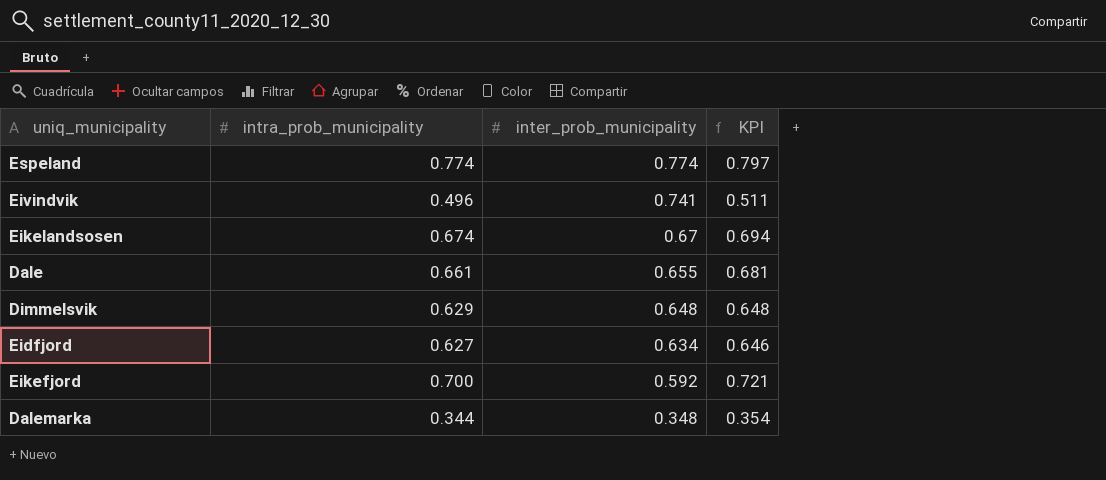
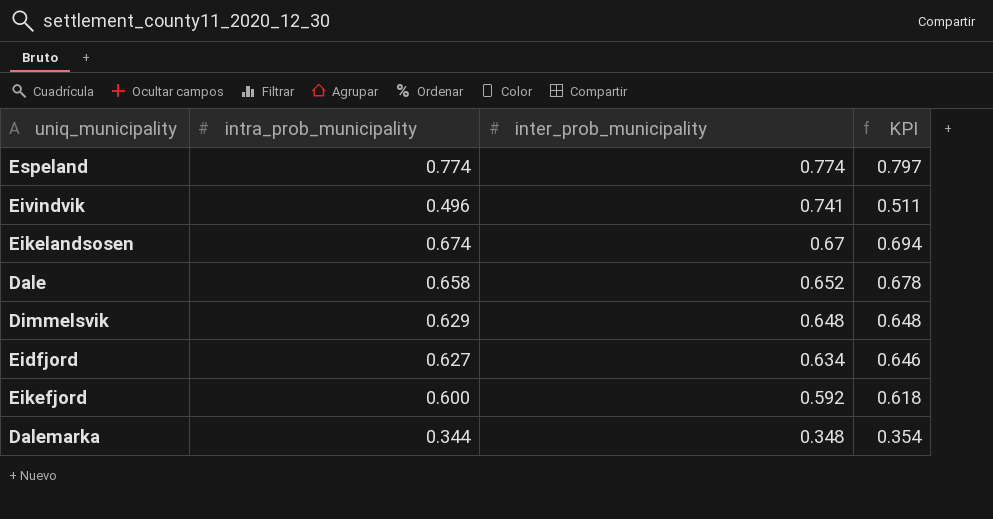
Dale | intra_prob_municipality: 0.661 -> 0.658
Dale | inter_prob_municipality: 0.655 -> 0.652
Dale | KPI: 0.681 -> 0.678
Eikefjord | intra_prob_municipality: 0.700 -> 0.600
Eikefjord | KPI: 0.721 -> 0.618

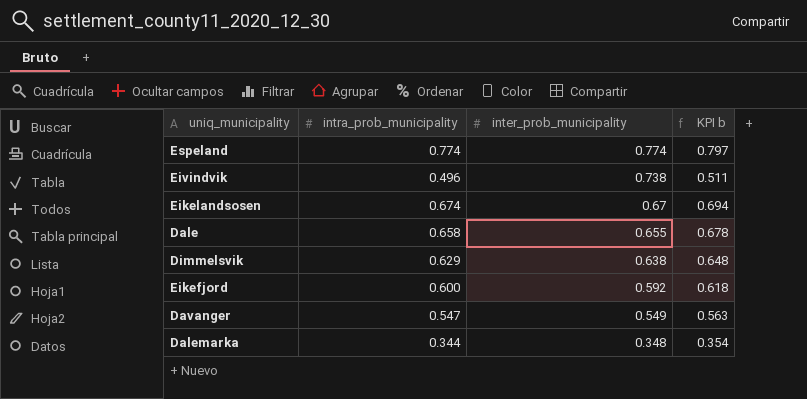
column name: KPI -> KPI b
row Eidfjord: 0.627 | 0.634 | 0.646 -> none
Eivindvik | inter_prob_municipality: 0.741 -> 0.738
Dale | inter_prob_municipality: 0.652 -> 0.655
Dimmelsvik | inter_prob_municipality: 0.648 -> 0.638
row Davanger: none -> 0.547 | 0.549 | 0.563

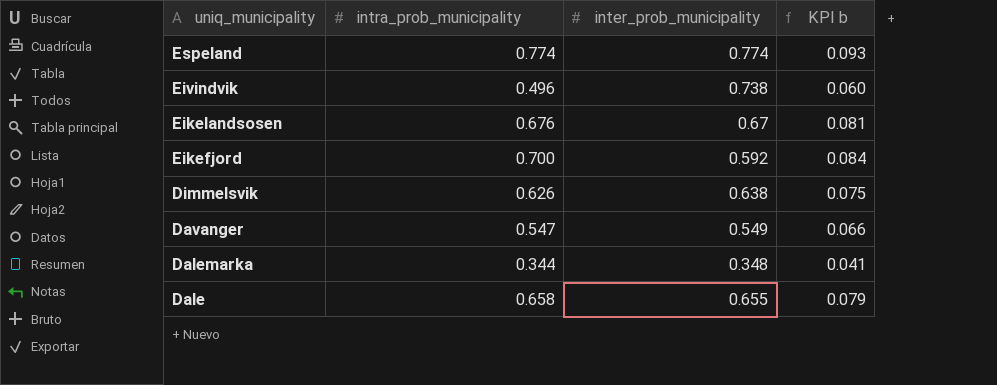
row order: inter_prob_municipality descending -> uniq_municipality descending
column KPI b | formula: [intra_prob_municipality] * 1.03 -> [intra_prob_municipality] * 0.12
Eikelandsosen | intra_prob_municipality: 0.674 -> 0.676
Eikefjord | intra_prob_municipality: 0.600 -> 0.700
Dimmelsvik | intra_prob_municipality: 0.629 -> 0.626

